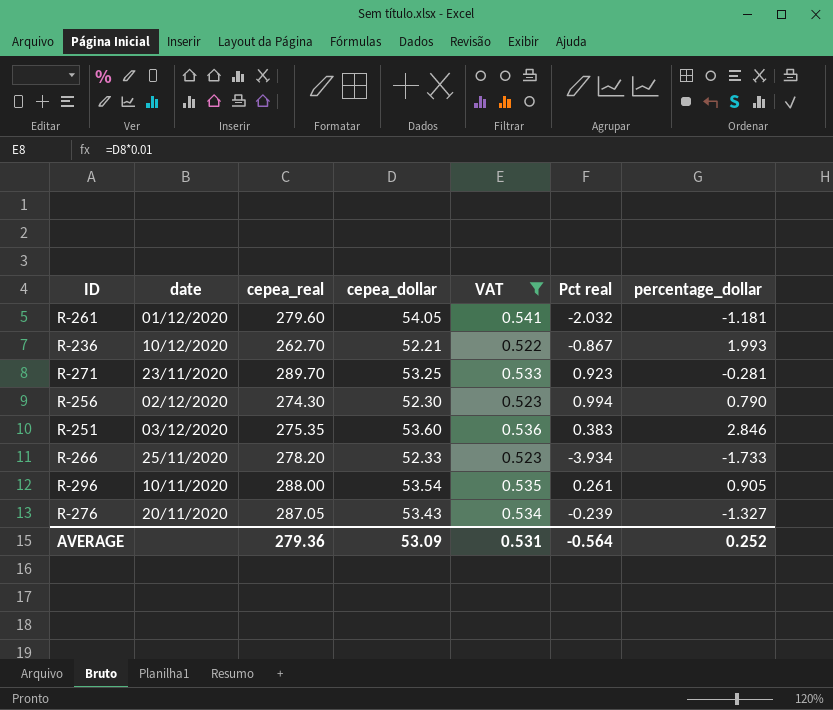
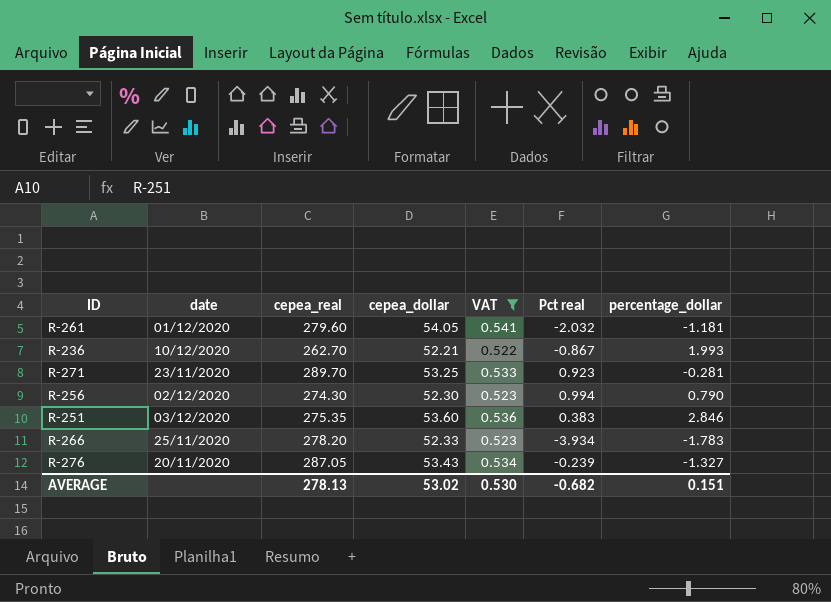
row R-296: 10/11/2020 | 288.00 | 53.54 | 0.535 | 0.261 | 0.905 -> none
R-266 | percentage_dollar: -1.733 -> -1.783
AVERAGE | cepea_real: 279.36 -> 278.13
AVERAGE | cepea_dollar: 53.09 -> 53.02
AVERAGE | VAT: 0.531 -> 0.530
AVERAGE | Pct real: -0.564 -> -0.682
AVERAGE | percentage_dollar: 0.252 -> 0.151

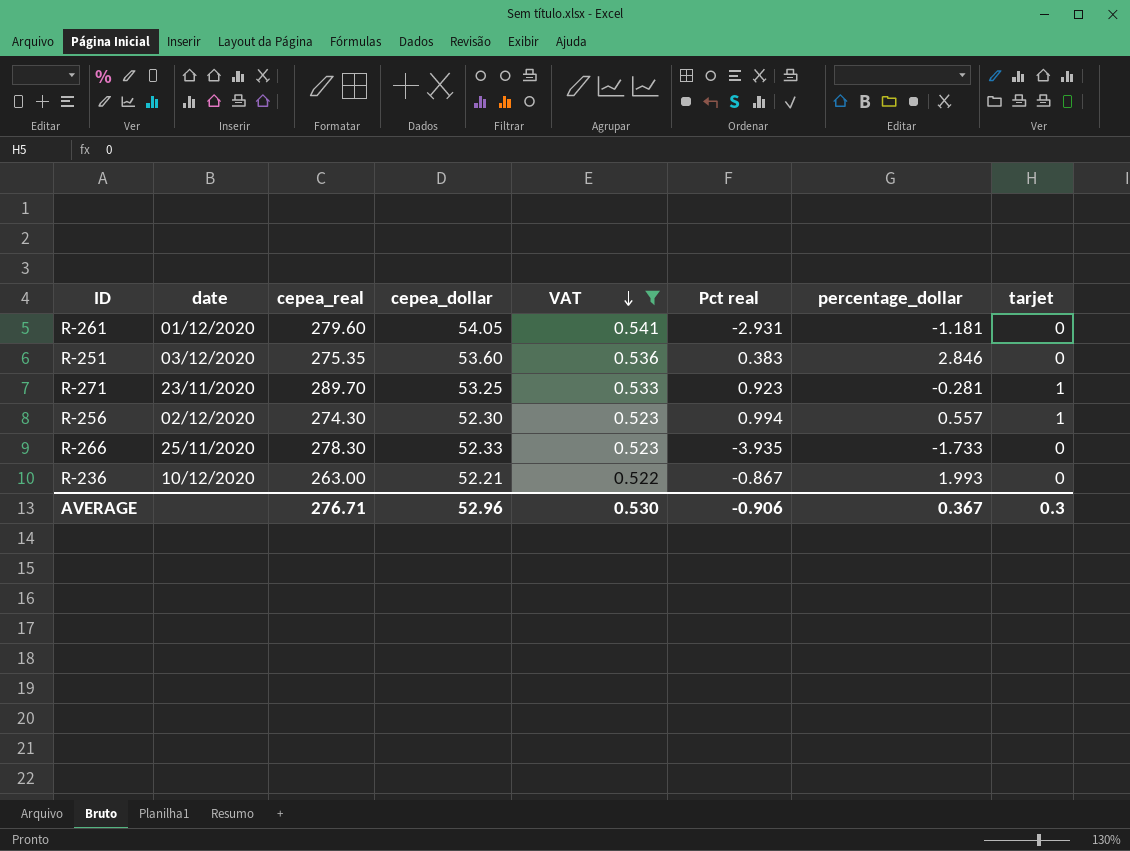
row order: none -> VAT descending
column tarjet | position: none -> 8
row R-276: 20/11/2020 | 287.05 | 53.43 | 0.534 | -0.239 | -1.327 -> none
R-261 | Pct real: -2.032 -> -2.931
R-256 | percentage_dollar: 0.790 -> 0.557
R-266 | cepea_real: 278.20 -> 278.30
R-266 | Pct real: -3.934 -> -3.935
R-266 | percentage_dollar: -1.783 -> -1.733
R-236 | cepea_real: 262.70 -> 263.00
AVERAGE | cepea_real: 278.13 -> 276.71
AVERAGE | cepea_dollar: 53.02 -> 52.96
AVERAGE | Pct real: -0.682 -> -0.906
AVERAGE | percentage_dollar: 0.151 -> 0.367

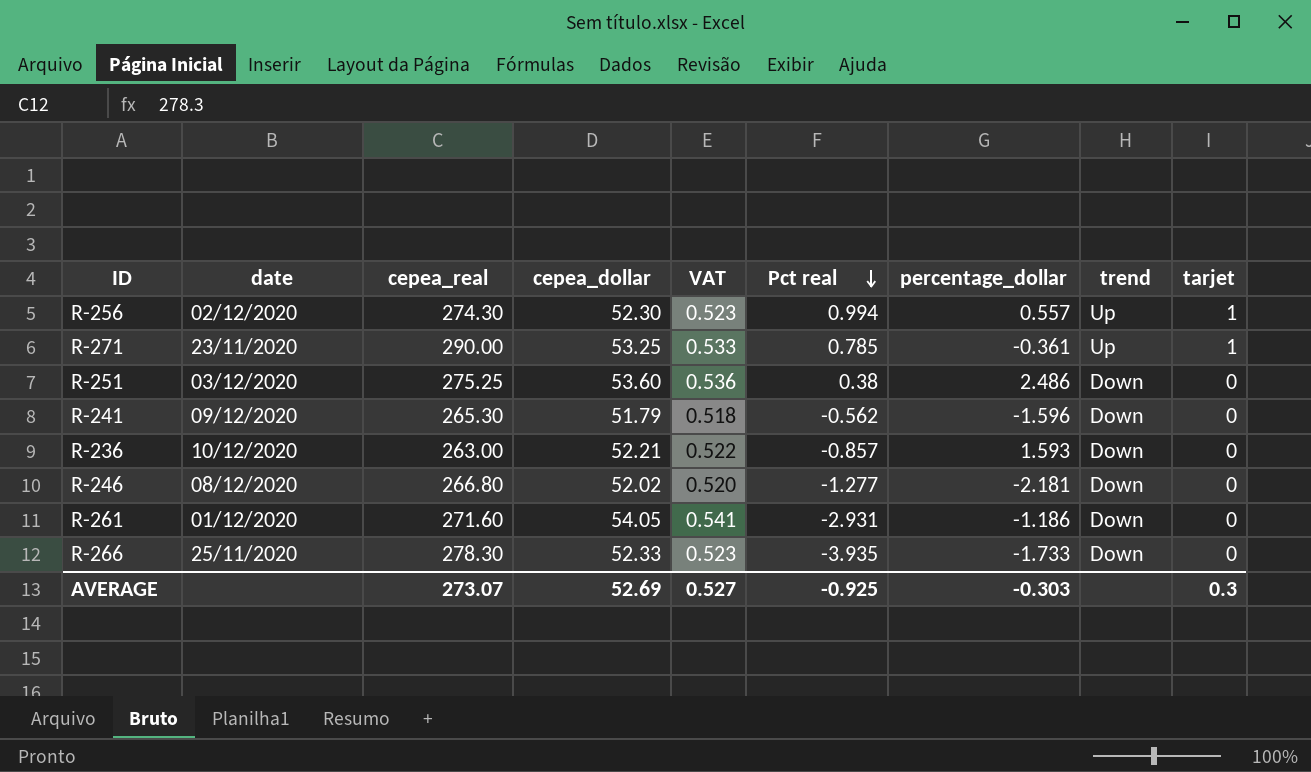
filter: VAT >= 0.522 -> none
row order: VAT descending -> Pct real descending
column trend | position: none -> 8
R-271 | cepea_real: 289.70 -> 290.00
R-271 | Pct real: 0.923 -> 0.785
R-271 | percentage_dollar: -0.281 -> -0.361
R-251 | cepea_real: 275.35 -> 275.25
R-251 | Pct real: 0.383 -> 0.38
R-251 | percentage_dollar: 2.846 -> 2.486
R-236 | Pct real: -0.867 -> -0.857
R-236 | percentage_dollar: 1.993 -> 1.593
R-261 | cepea_real: 279.60 -> 271.60
R-261 | percentage_dollar: -1.181 -> -1.186
AVERAGE | cepea_real: 276.71 -> 273.07
AVERAGE | cepea_dollar: 52.96 -> 52.69
AVERAGE | VAT: 0.530 -> 0.527
AVERAGE | Pct real: -0.906 -> -0.925
AVERAGE | percentage_dollar: 0.367 -> -0.303

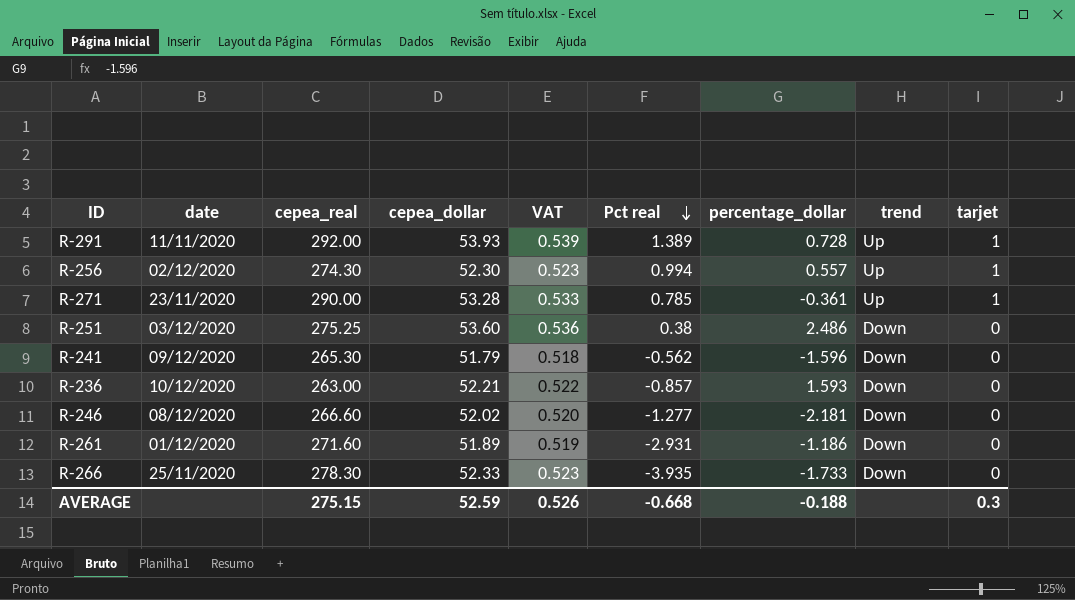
row R-291: none -> 11/11/2020 | 292.00 | 53.93 | 0.539 | 1.389 | 0.728 | Up | 1
R-271 | cepea_dollar: 53.25 -> 53.28
R-246 | cepea_real: 266.80 -> 266.60
R-261 | cepea_dollar: 54.05 -> 51.89
R-261 | VAT: 0.541 -> 0.519
AVERAGE | cepea_real: 273.07 -> 275.15
AVERAGE | cepea_dollar: 52.69 -> 52.59
AVERAGE | VAT: 0.527 -> 0.526
AVERAGE | Pct real: -0.925 -> -0.668
AVERAGE | percentage_dollar: -0.303 -> -0.188

